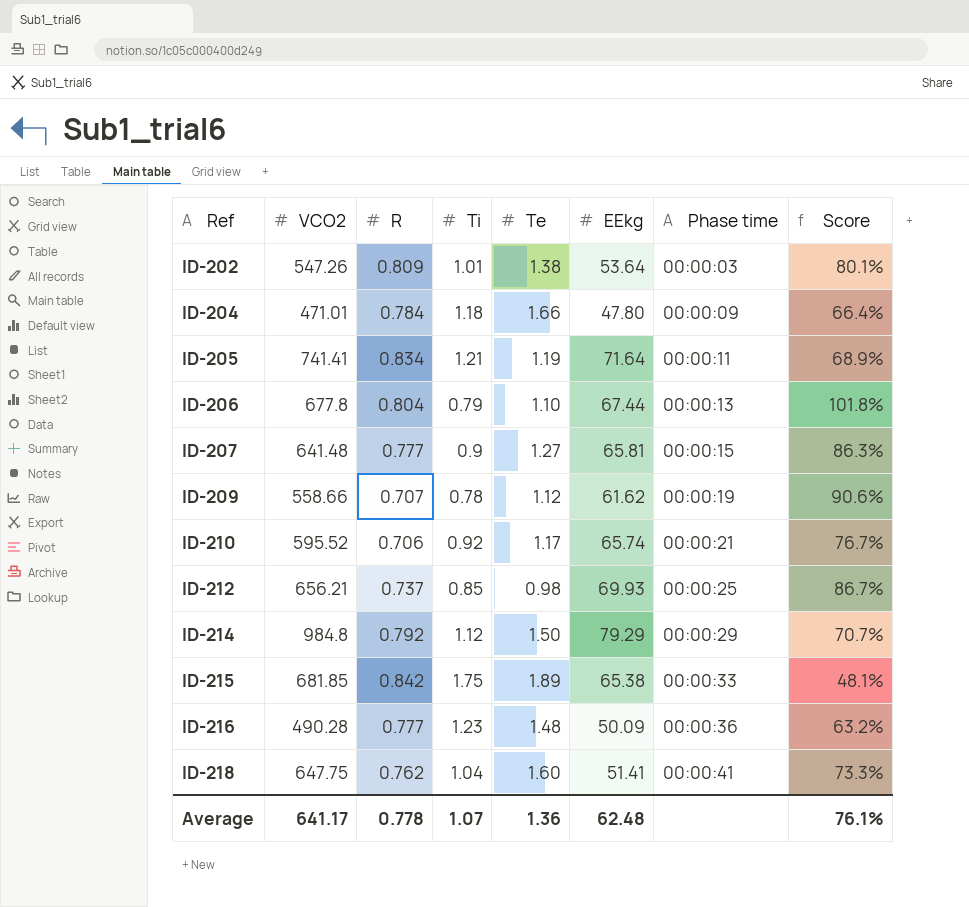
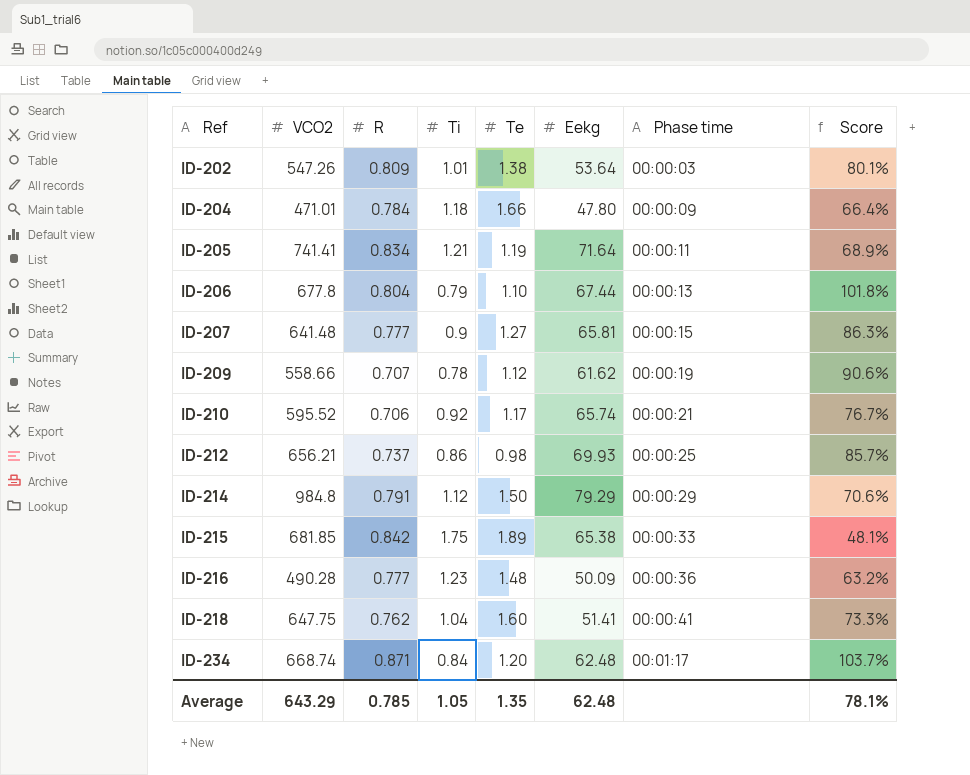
column name: EEkg -> Eekg
ID-212 | Ti: 0.85 -> 0.86
ID-212 | Score: 86.7% -> 85.7%
ID-214 | R: 0.792 -> 0.791
ID-214 | Score: 70.7% -> 70.6%
row ID-234: none -> 668.74 | 0.871 | 0.84 | 1.20 | 62.48 | 00:01:17 | 103.7%
Average | VCO2: 641.17 -> 643.29
Average | R: 0.778 -> 0.785
Average | Ti: 1.07 -> 1.05
Average | Te: 1.36 -> 1.35
Average | Score: 76.1% -> 78.1%

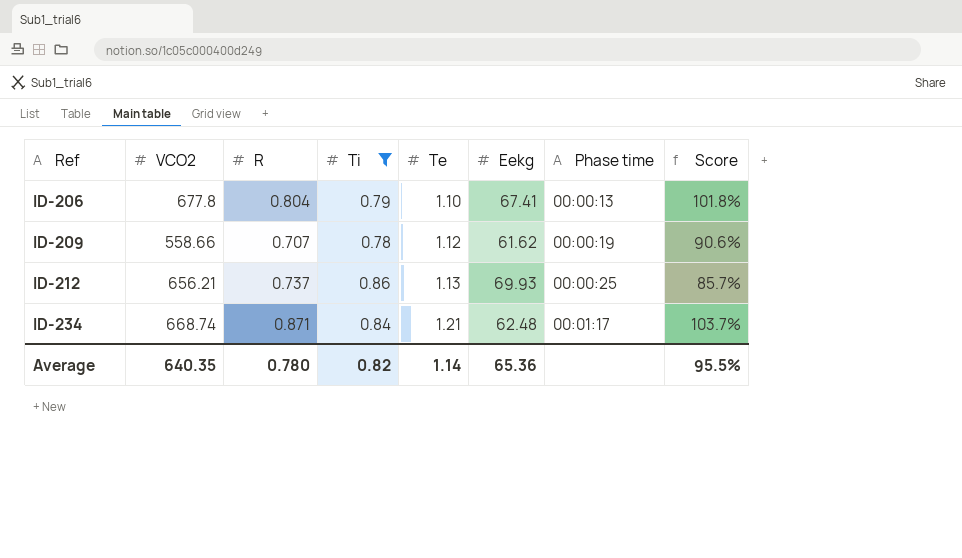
filter: none -> Ti <= 0.86
ID-206 | Eekg: 67.44 -> 67.41
ID-212 | Te: 0.98 -> 1.13
ID-234 | Te: 1.20 -> 1.21
Average | VCO2: 643.29 -> 640.35
Average | R: 0.785 -> 0.780
Average | Ti: 1.05 -> 0.82
Average | Te: 1.35 -> 1.14
Average | Eekg: 62.48 -> 65.36
Average | Score: 78.1% -> 95.5%

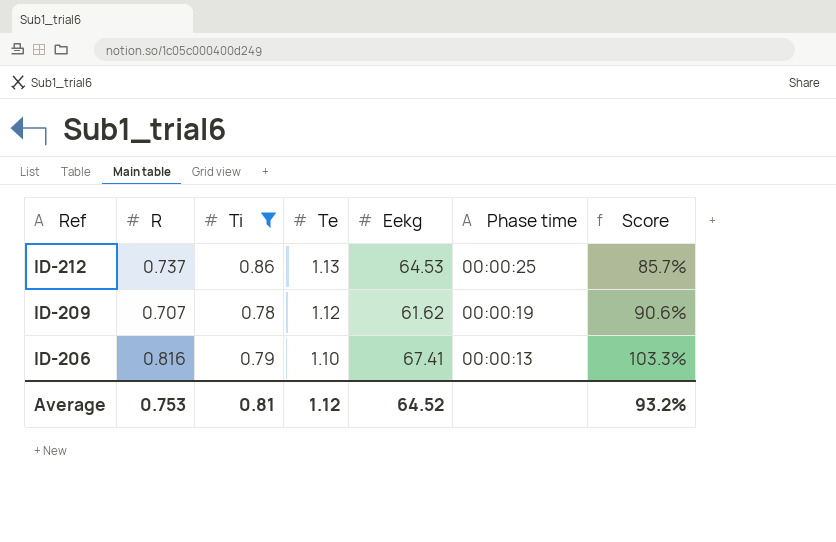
row order: Ref ascending -> Ref descending
column VCO2 | position: 2 -> none
row ID-234: 668.74 | 0.871 | 0.84 | 1.21 | 62.48 | 00:01:17 | 103.7% -> none
ID-212 | Eekg: 69.93 -> 64.53
ID-206 | R: 0.804 -> 0.816
ID-206 | Score: 101.8% -> 103.3%
Average | R: 0.780 -> 0.753
Average | Ti: 0.82 -> 0.81
Average | Te: 1.14 -> 1.12
Average | Eekg: 65.36 -> 64.52
Average | Score: 95.5% -> 93.2%

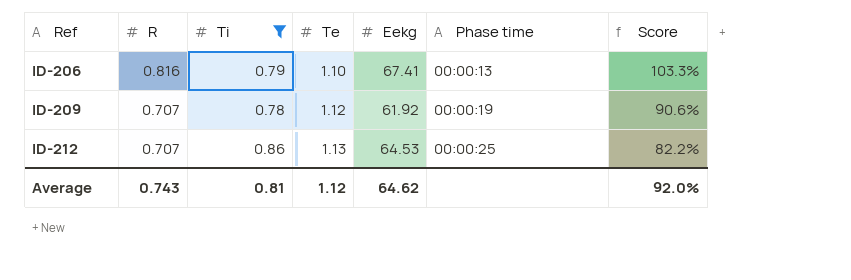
row order: Ref descending -> Ref ascending
ID-209 | Eekg: 61.62 -> 61.92
ID-212 | R: 0.737 -> 0.707
ID-212 | Score: 85.7% -> 82.2%
Average | R: 0.753 -> 0.743
Average | Eekg: 64.52 -> 64.62
Average | Score: 93.2% -> 92.0%

